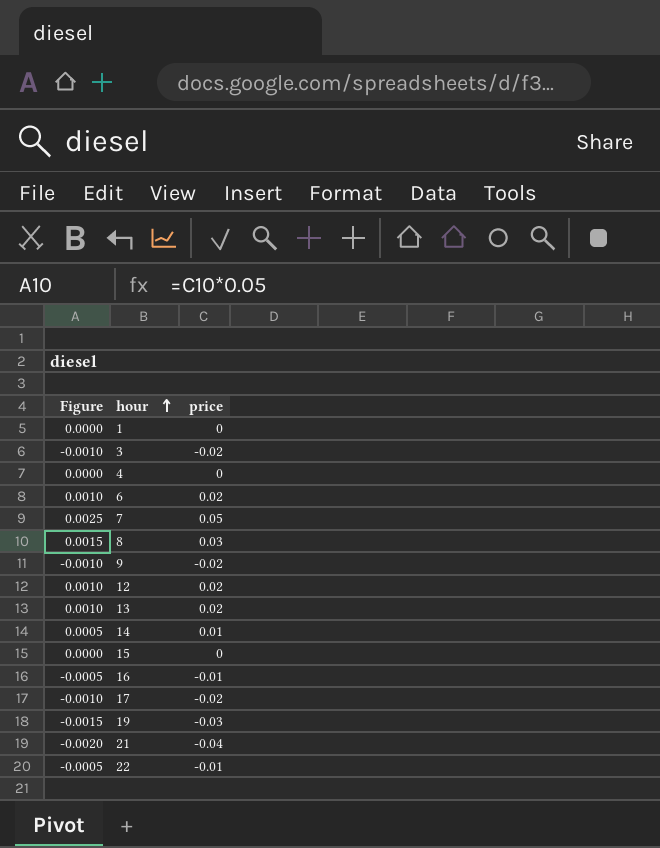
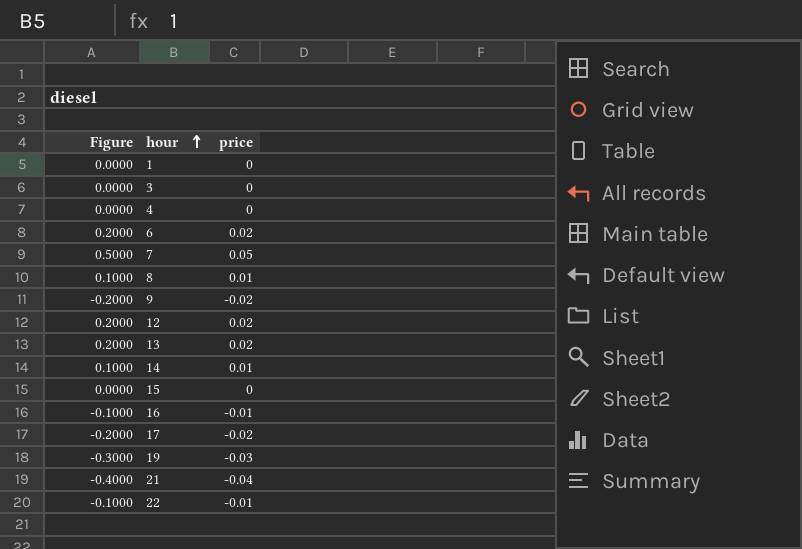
column Figure | formula: [price] * 0.05 -> [price] * 10
3 | price: -0.02 -> 0
8 | price: 0.03 -> 0.01

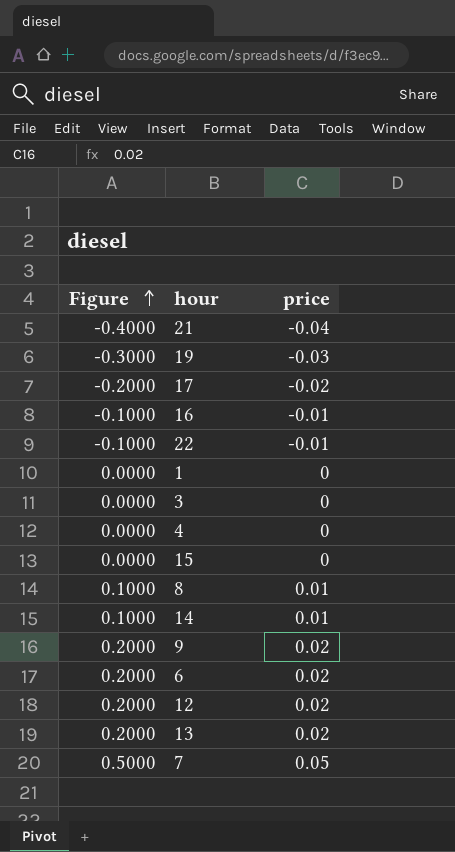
row order: hour ascending -> Figure ascending
9 | Figure: -0.2000 -> 0.2000
9 | price: -0.02 -> 0.02

